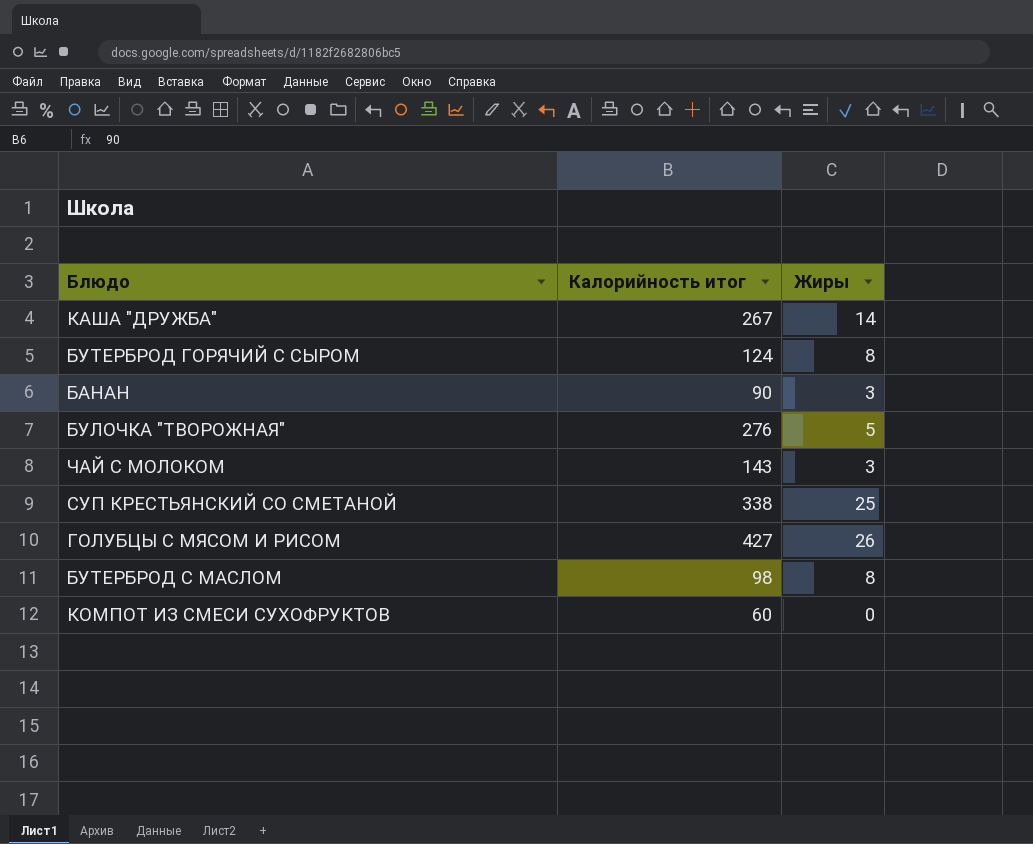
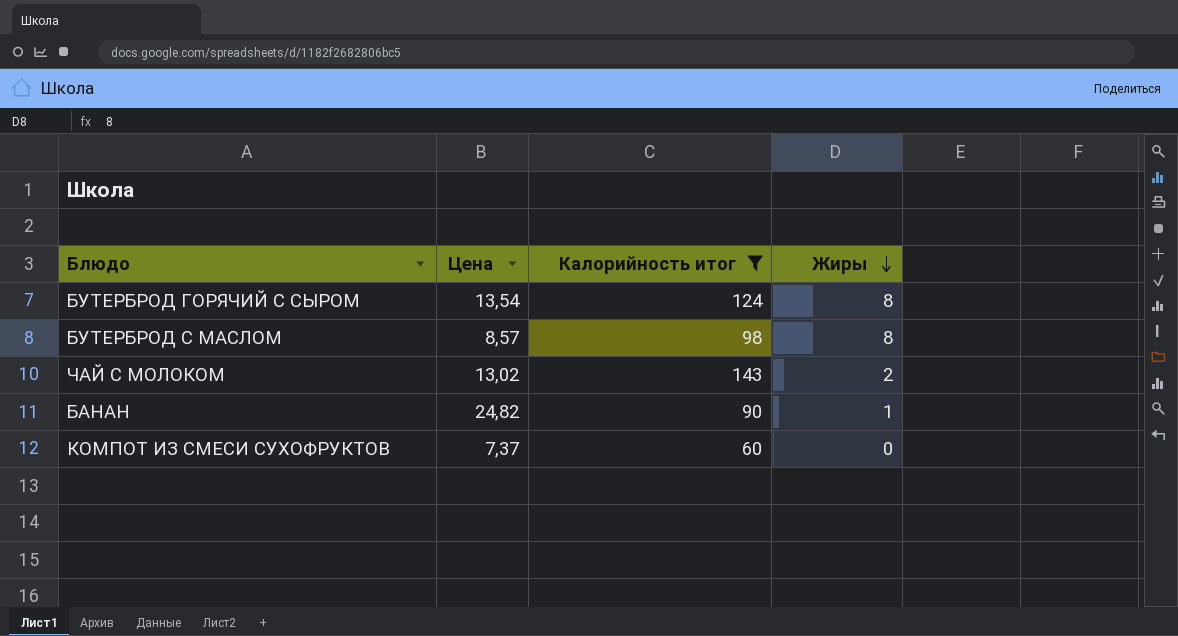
filter: none -> Калорийность итог <= 143
row order: none -> Жиры descending
column Цена | position: none -> 2
ЧАЙ С МОЛОКОМ | Жиры: 3 -> 2
БАНАН | Жиры: 3 -> 1

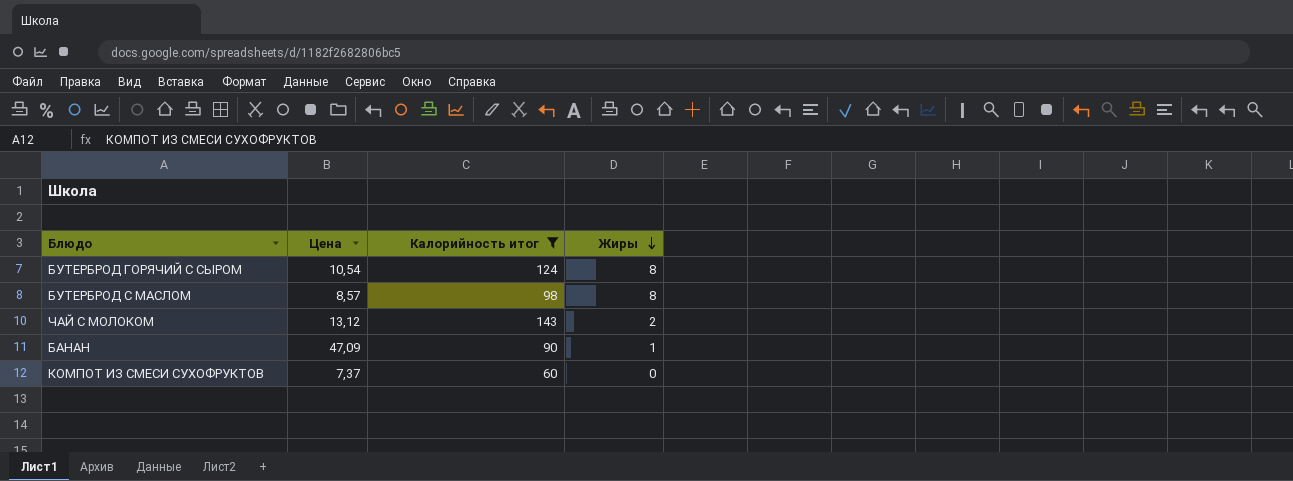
БУТЕРБРОД ГОРЯЧИЙ С СЫРОМ | Цена: 13,54 -> 10,54
ЧАЙ С МОЛОКОМ | Цена: 13,02 -> 13,12
БАНАН | Цена: 24,82 -> 47,09

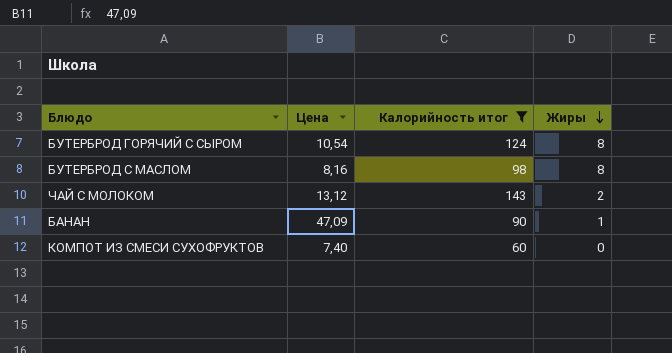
БУТЕРБРОД С МАСЛОМ | Цена: 8,57 -> 8,16
КОМПОТ ИЗ СМЕСИ СУХОФРУКТОВ | Цена: 7,37 -> 7,40

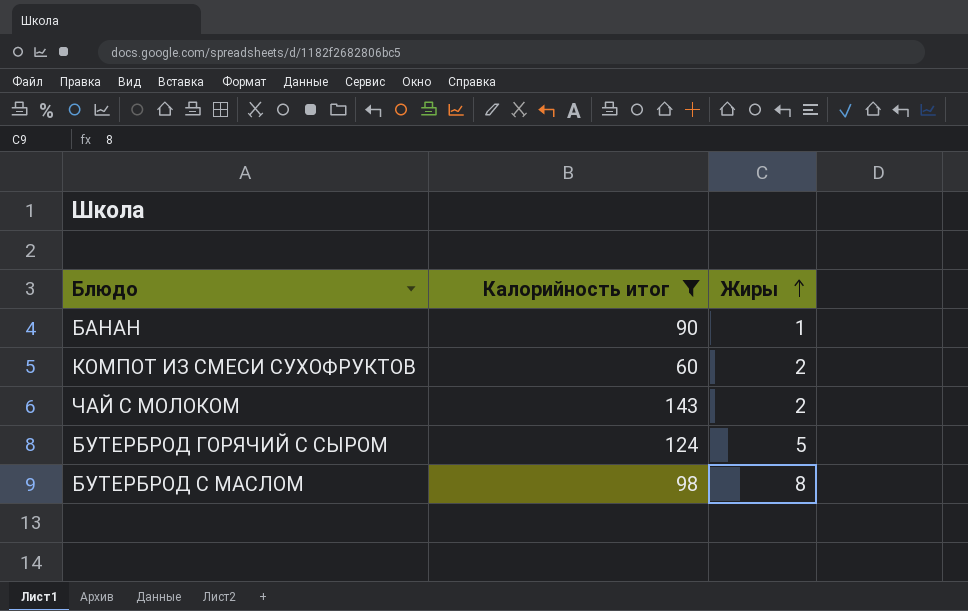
row order: Жиры descending -> Жиры ascending
column Цена | position: 2 -> none
КОМПОТ ИЗ СМЕСИ СУХОФРУКТОВ | Жиры: 0 -> 2
БУТЕРБРОД ГОРЯЧИЙ С СЫРОМ | Жиры: 8 -> 5

